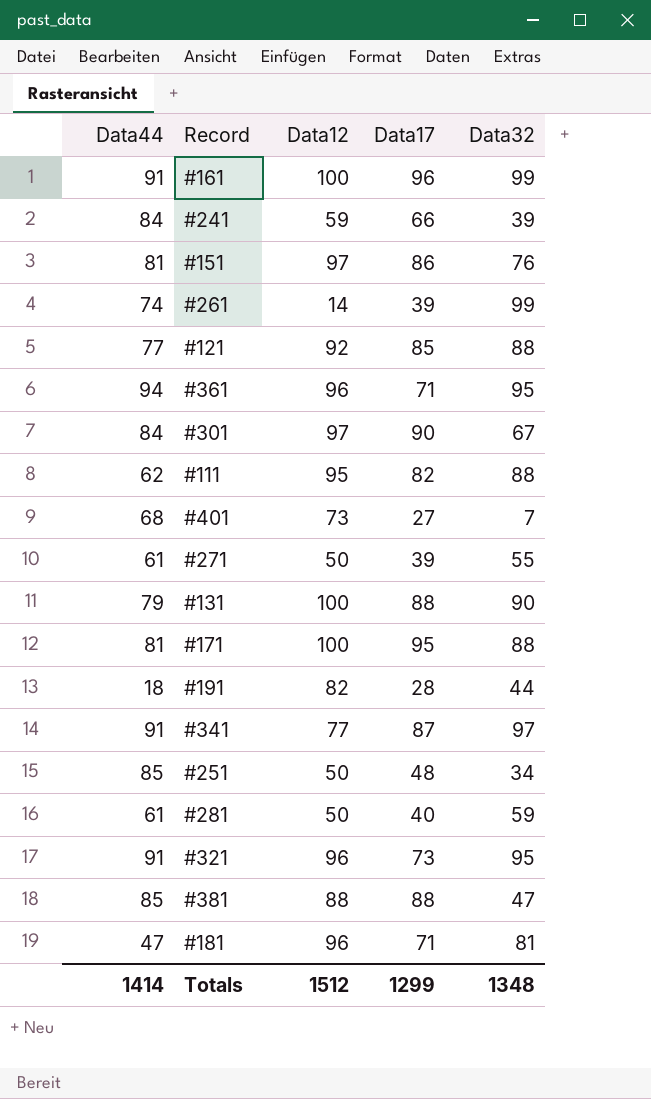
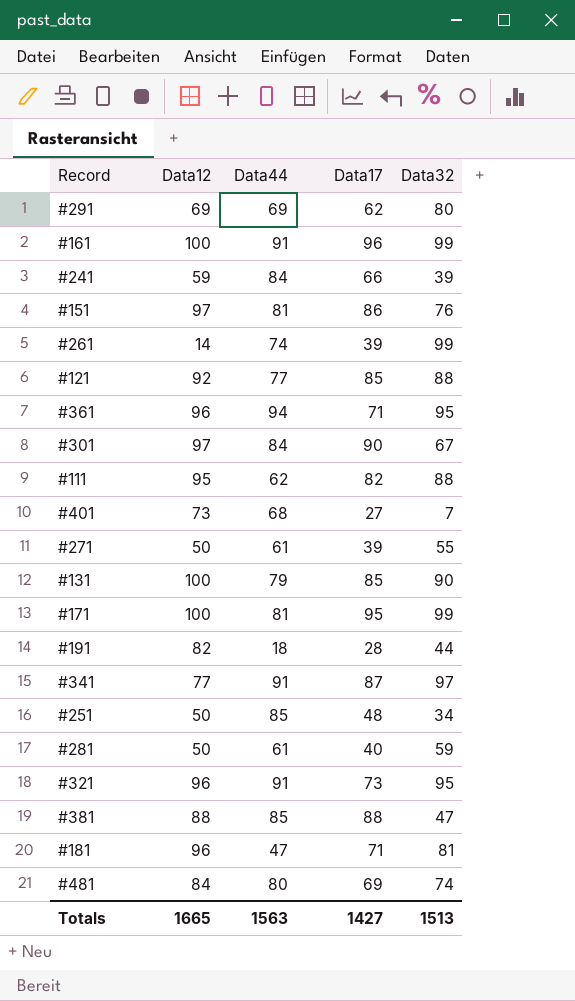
column Data44 | position: 1 -> 3
row #291: none -> 69 | 69 | 62 | 80
#131 | Data17: 88 -> 85
#171 | Data32: 88 -> 99
row #481: none -> 84 | 80 | 69 | 74
Totals | Data12: 1512 -> 1665
Totals | Data44: 1414 -> 1563
Totals | Data17: 1299 -> 1427
Totals | Data32: 1348 -> 1513

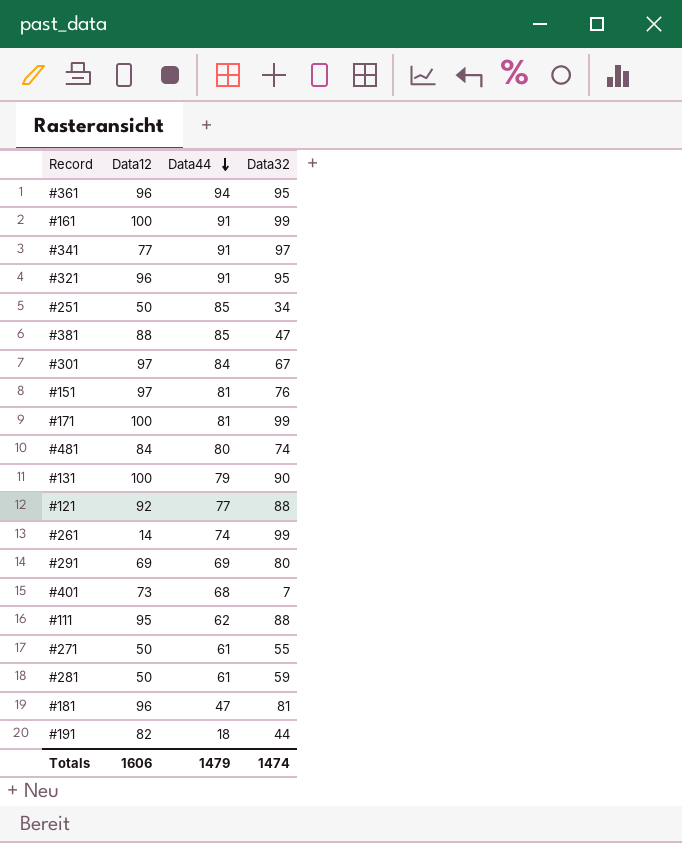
row order: none -> Data44 descending
column Data17 | position: 4 -> none
row #241: 59 | 84 | 66 | 39 -> none
Totals | Data12: 1665 -> 1606
Totals | Data44: 1563 -> 1479
Totals | Data32: 1513 -> 1474

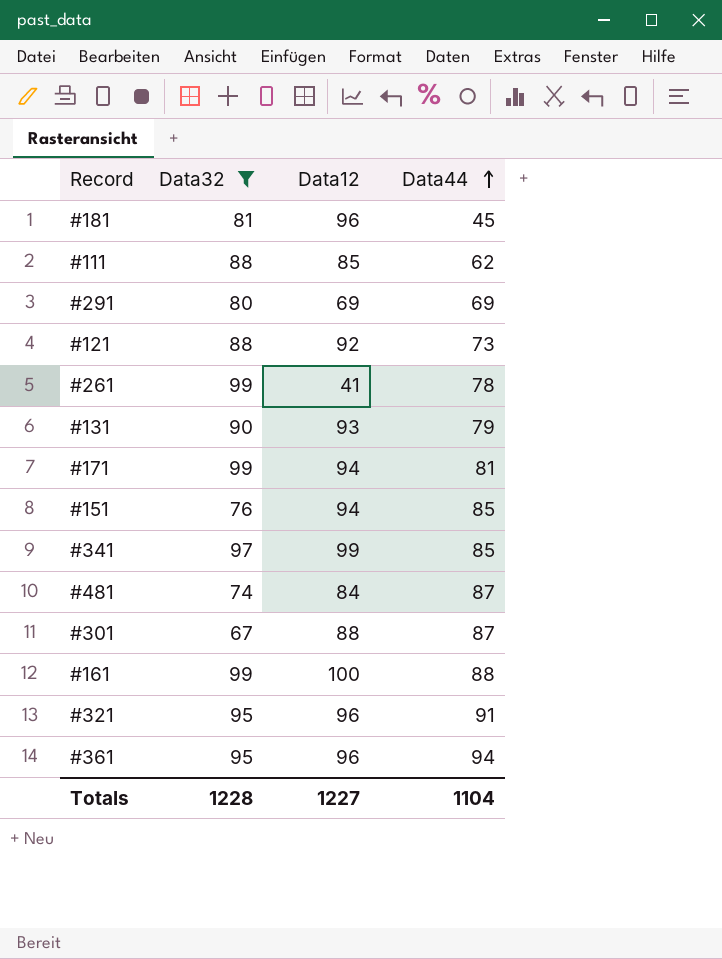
filter: none -> Data32 >= 67
row order: Data44 descending -> Data44 ascending
column Data32 | position: 4 -> 2
#181 | Data44: 47 -> 45
#111 | Data12: 95 -> 85
#121 | Data44: 77 -> 73
#261 | Data12: 14 -> 41
#261 | Data44: 74 -> 78
#131 | Data12: 100 -> 93
#171 | Data12: 100 -> 94
#151 | Data12: 97 -> 94
#151 | Data44: 81 -> 85
#341 | Data12: 77 -> 99
#341 | Data44: 91 -> 85
#481 | Data44: 80 -> 87
#301 | Data12: 97 -> 88
#301 | Data44: 84 -> 87
#161 | Data44: 91 -> 88
Totals | Data32: 1474 -> 1228
Totals | Data12: 1606 -> 1227
Totals | Data44: 1479 -> 1104

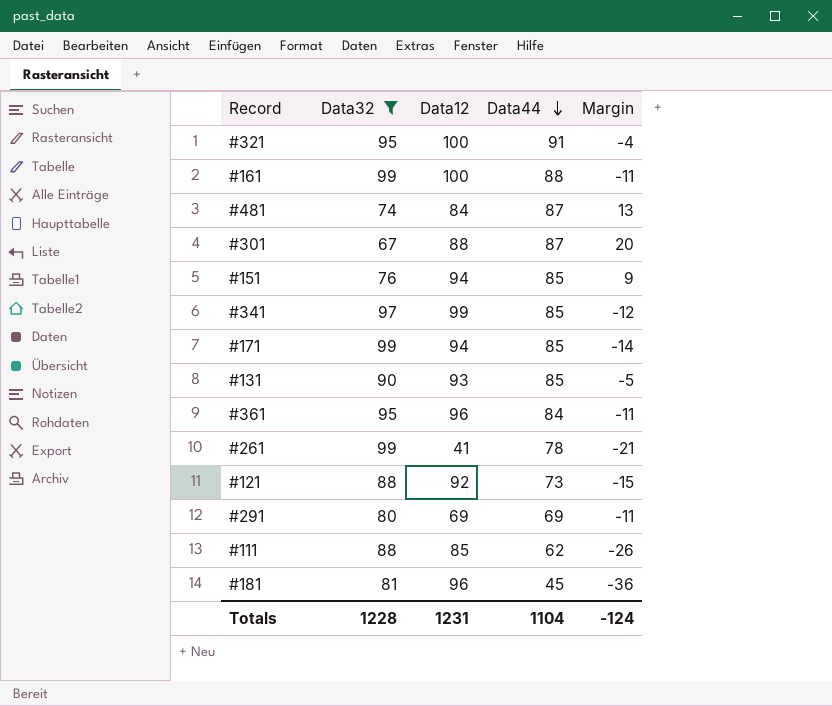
row order: Data44 ascending -> Data44 descending
column Margin | formula: none -> [Data44] - [Data32]
#321 | Data12: 96 -> 100
#171 | Data44: 81 -> 85
#131 | Data44: 79 -> 85
#361 | Data44: 94 -> 84
Totals | Data12: 1227 -> 1231

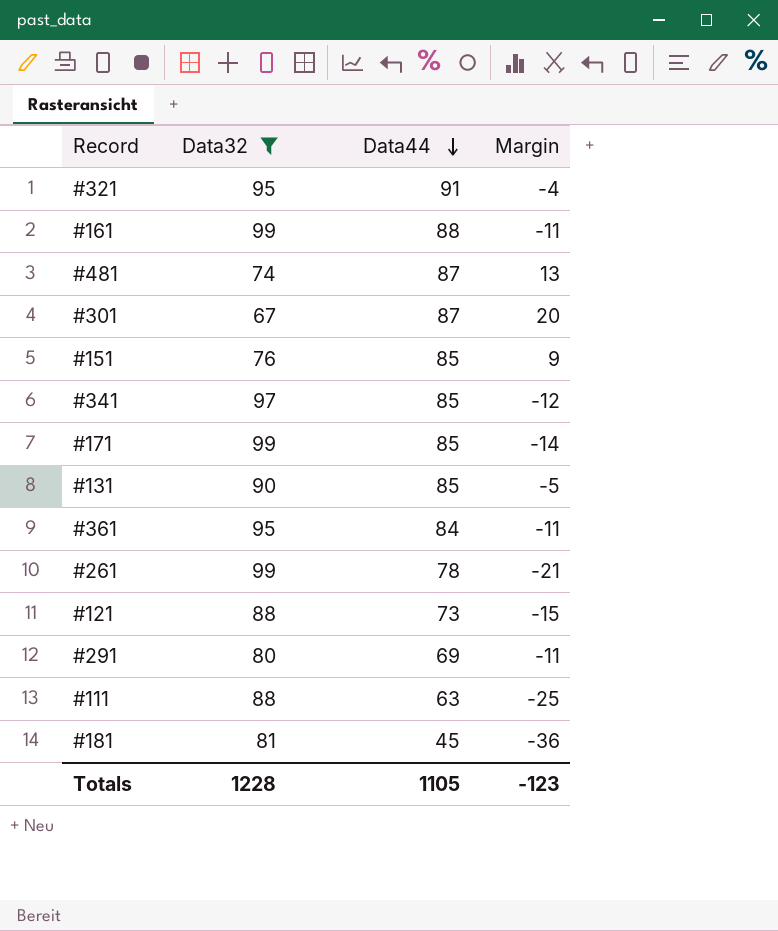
column Data12 | position: 3 -> none
#111 | Data44: 62 -> 63
#111 | Margin: -26 -> -25
Totals | Data44: 1104 -> 1105
Totals | Margin: -124 -> -123

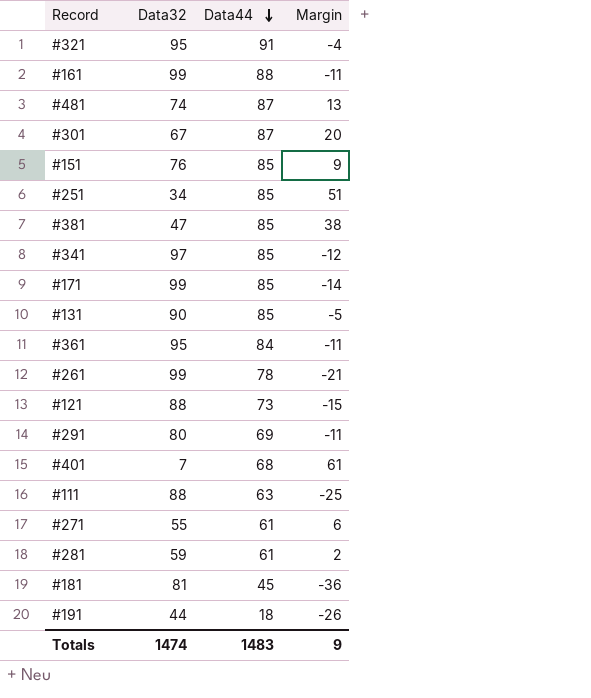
filter: Data32 >= 67 -> none
Totals | Data32: 1228 -> 1474
Totals | Data44: 1105 -> 1483
Totals | Margin: -123 -> 9

